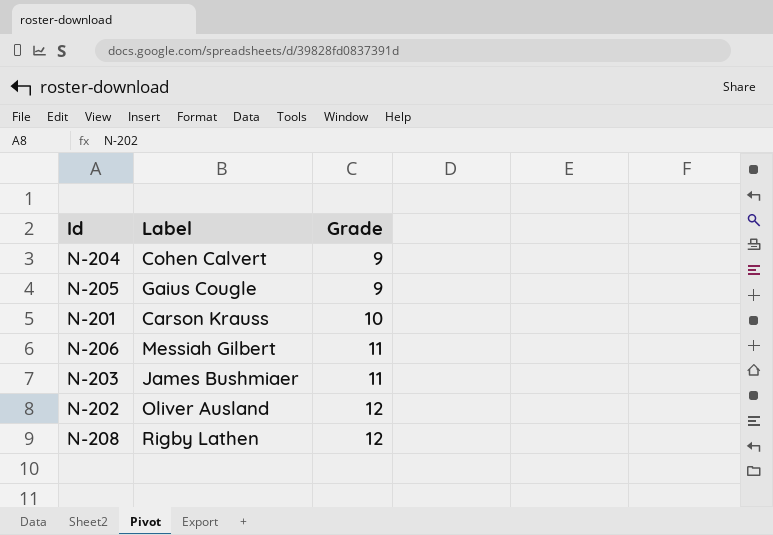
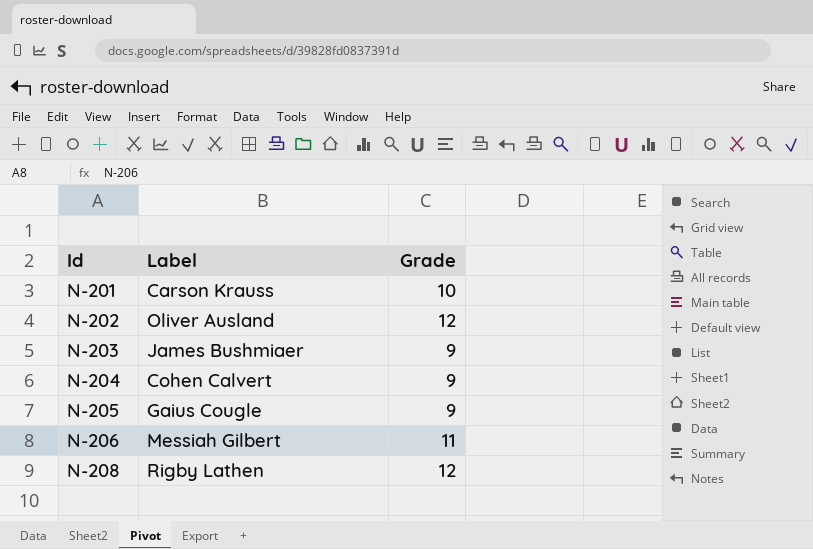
row order: Grade ascending -> Id ascending
N-203 | Grade: 11 -> 9

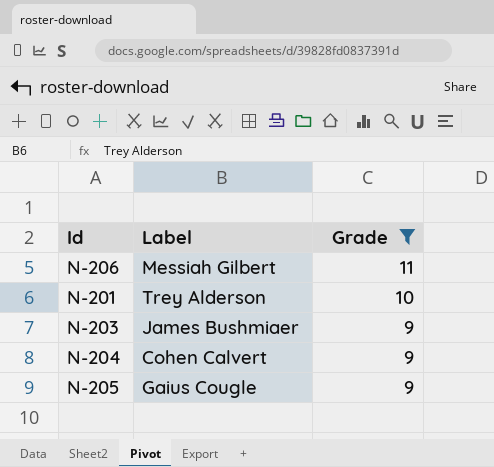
filter: none -> Grade != 12
row order: Id ascending -> Grade descending
N-201 | Label: Carson Krauss -> Trey Alderson

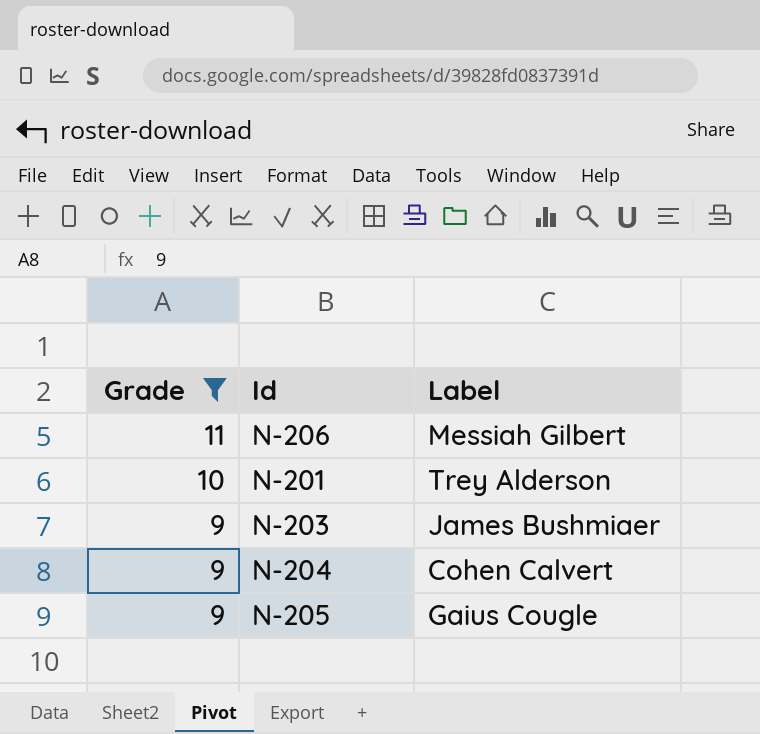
column Grade | position: 3 -> 1

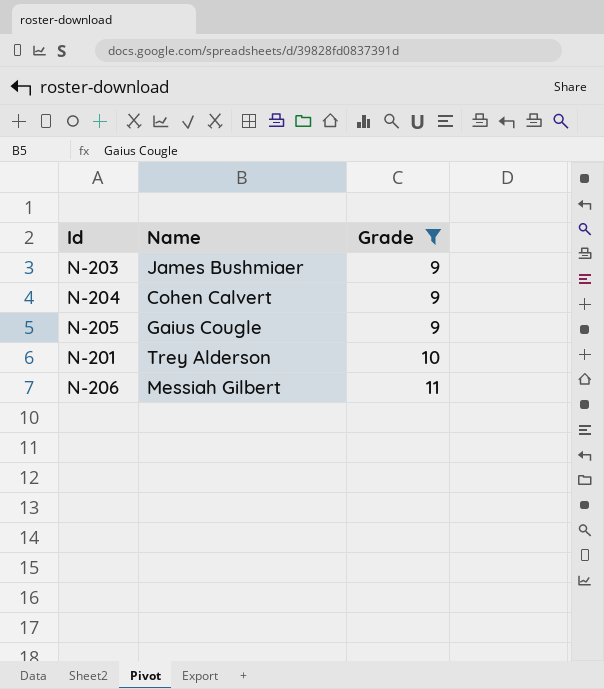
row order: Grade descending -> Grade ascending
column name: Label -> Name
column Grade | position: 1 -> 3

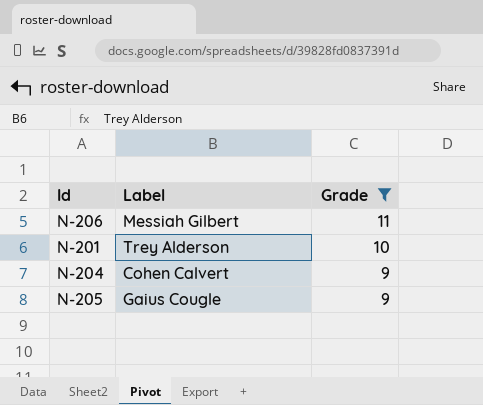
row order: Grade ascending -> Grade descending
column name: Name -> Label
row N-203: James Bushmiaer | 9 -> none

